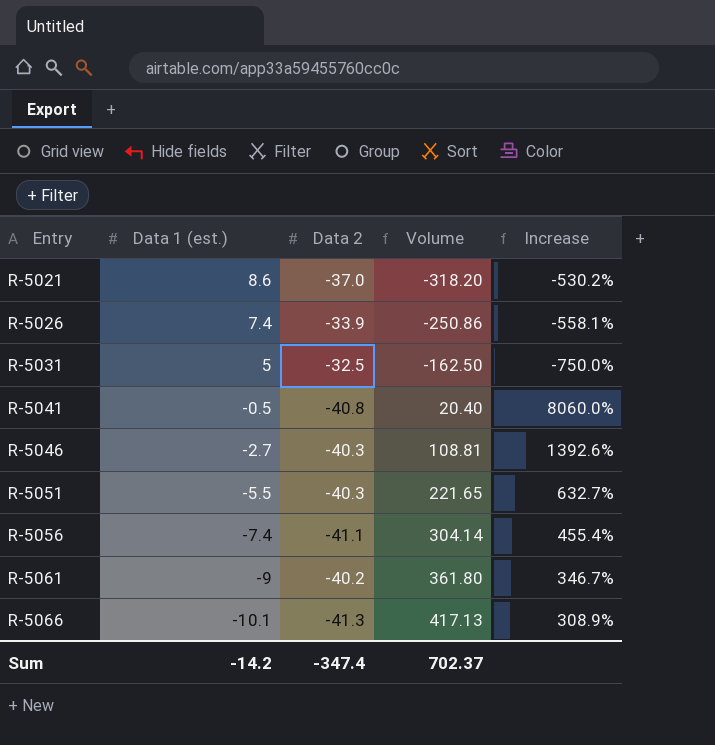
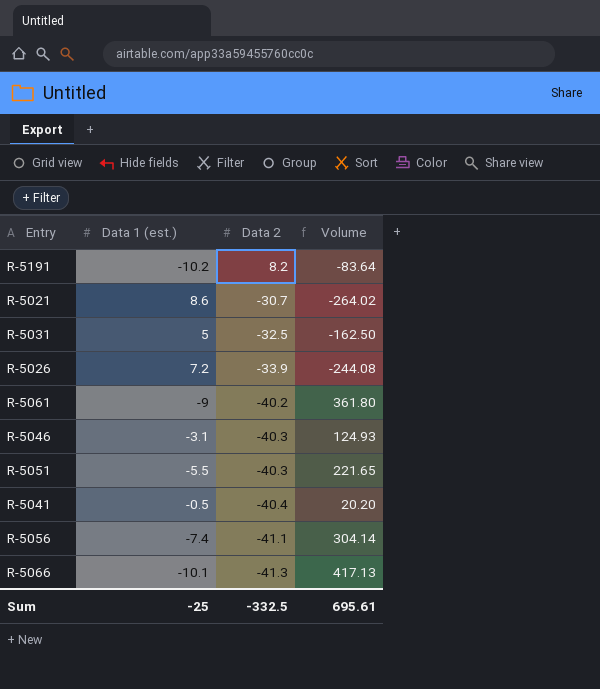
row order: Entry ascending -> Data 2 descending
column Increase | formula: ([Data 2] - [Data 1 (est.)]) / [Data 1 (est.)] -> none
row R-5191: none -> -10.2 | 8.2 | -83.64
R-5021 | Data 2: -37.0 -> -30.7
R-5021 | Volume: -318.20 -> -264.02
R-5026 | Data 1 (est.): 7.4 -> 7.2
R-5026 | Volume: -250.86 -> -244.08
R-5046 | Data 1 (est.): -2.7 -> -3.1
R-5046 | Volume: 108.81 -> 124.93
R-5041 | Data 2: -40.8 -> -40.4
R-5041 | Volume: 20.40 -> 20.20
Sum | Data 1 (est.): -14.2 -> -25
Sum | Data 2: -347.4 -> -332.5
Sum | Volume: 702.37 -> 695.61

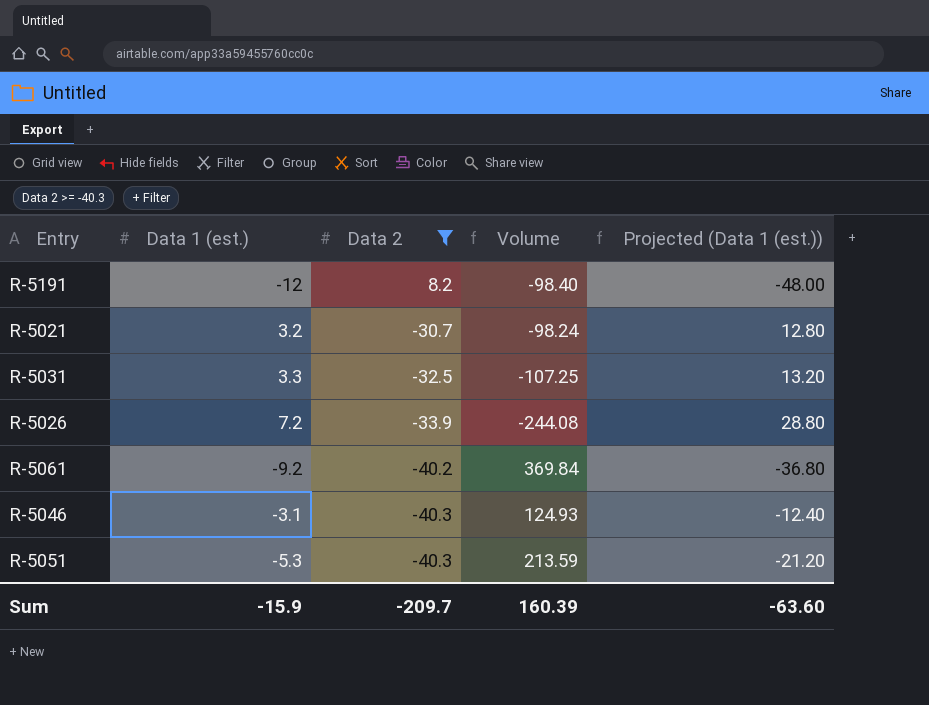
filter: none -> Data 2 >= -40.3
column Projected (Data 1 (est.)) | formula: none -> [Data 1 (est.)] * 4
R-5191 | Data 1 (est.): -10.2 -> -12
R-5191 | Volume: -83.64 -> -98.40
R-5021 | Data 1 (est.): 8.6 -> 3.2
R-5021 | Volume: -264.02 -> -98.24
R-5031 | Data 1 (est.): 5 -> 3.3
R-5031 | Volume: -162.50 -> -107.25
R-5061 | Data 1 (est.): -9 -> -9.2
R-5061 | Volume: 361.80 -> 369.84
R-5051 | Data 1 (est.): -5.5 -> -5.3
R-5051 | Volume: 221.65 -> 213.59
Sum | Data 1 (est.): -25 -> -15.9
Sum | Data 2: -332.5 -> -209.7
Sum | Volume: 695.61 -> 160.39

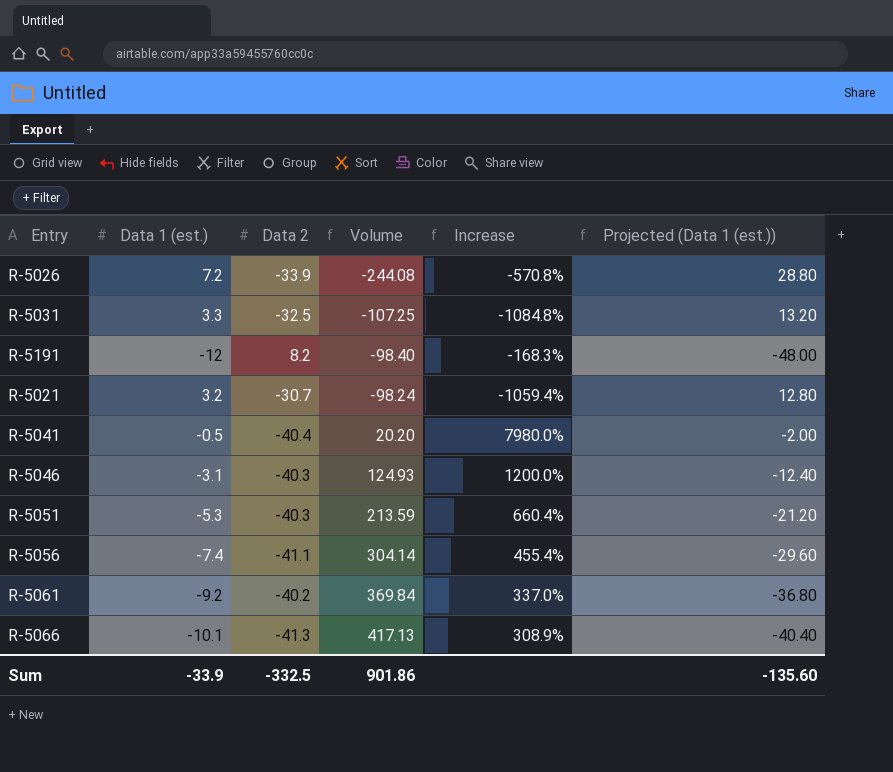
filter: Data 2 >= -40.3 -> none
row order: Data 2 descending -> Volume ascending
column Increase | formula: none -> ([Data 2] - [Data 1 (est.)]) / [Data 1 (est.)]
Sum | Data 1 (est.): -15.9 -> -33.9
Sum | Data 2: -209.7 -> -332.5
Sum | Volume: 160.39 -> 901.86
Sum | Projected (Data 1 (est.)): -63.60 -> -135.60

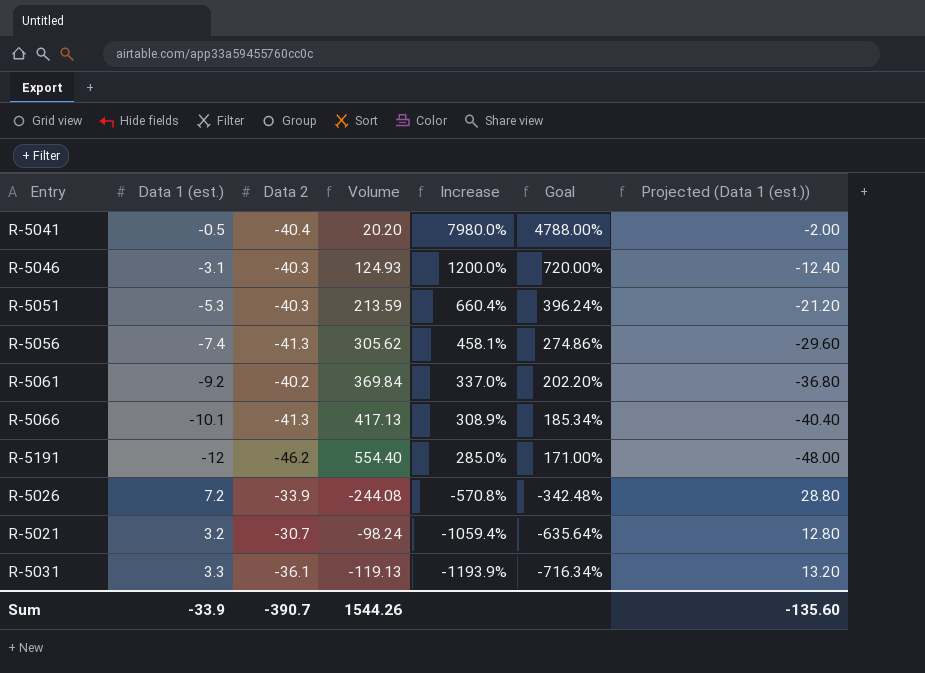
row order: Volume ascending -> Increase descending
column Goal | formula: none -> [Increase] * 0.6
R-5056 | Data 2: -41.1 -> -41.3
R-5056 | Volume: 304.14 -> 305.62
R-5056 | Increase: 455.4% -> 458.1%
R-5191 | Data 2: 8.2 -> -46.2
R-5191 | Volume: -98.40 -> 554.40
R-5191 | Increase: -168.3% -> 285.0%
R-5031 | Data 2: -32.5 -> -36.1
R-5031 | Volume: -107.25 -> -119.13
R-5031 | Increase: -1084.8% -> -1193.9%
Sum | Data 2: -332.5 -> -390.7
Sum | Volume: 901.86 -> 1544.26

